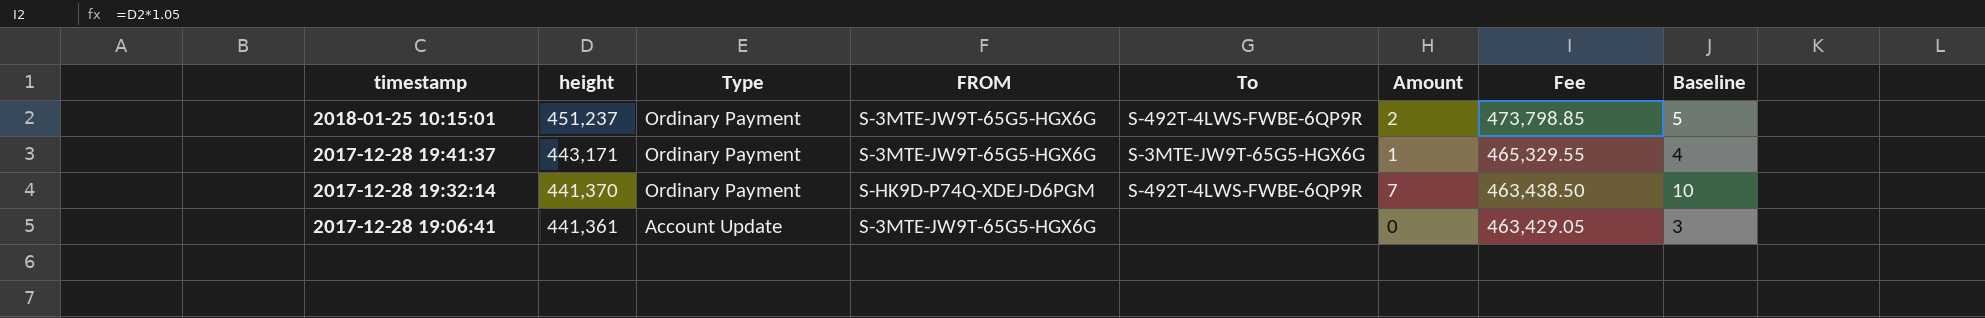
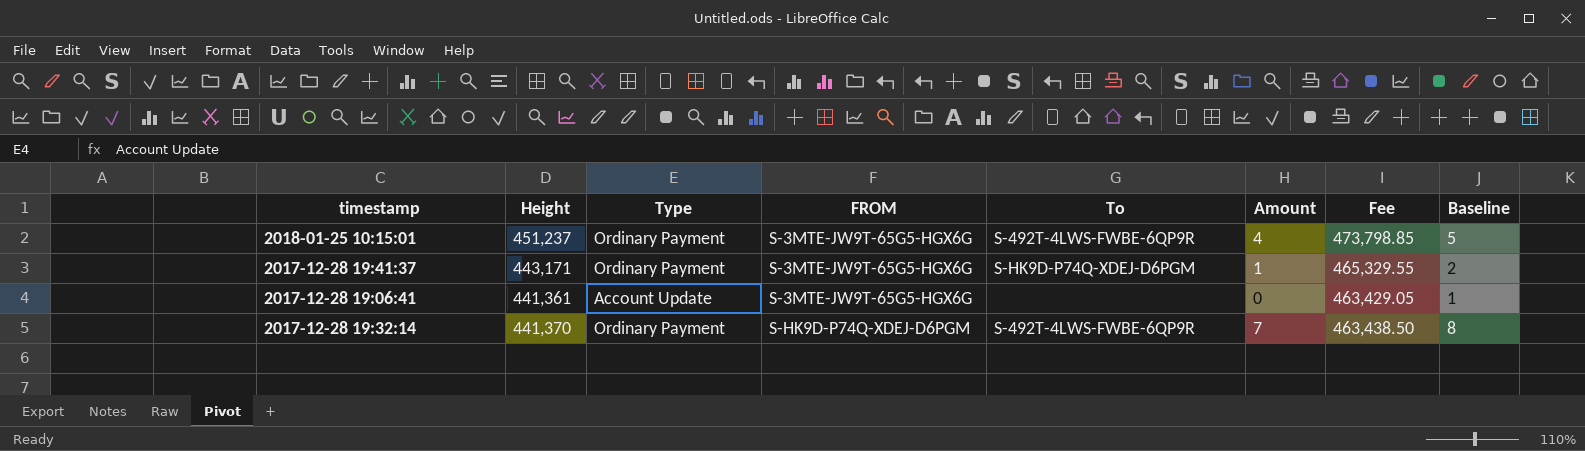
row order: timestamp descending -> FROM ascending
column name: height -> Height
column Baseline | formula: [Amount] + 3 -> [Amount] + 1
2018-01-25 10:15:01 | Amount: 2 -> 4
2017-12-28 19:41:37 | To: S-3MTE-JW9T-65G5-HGX6G -> S-HK9D-P74Q-XDEJ-D6PGM

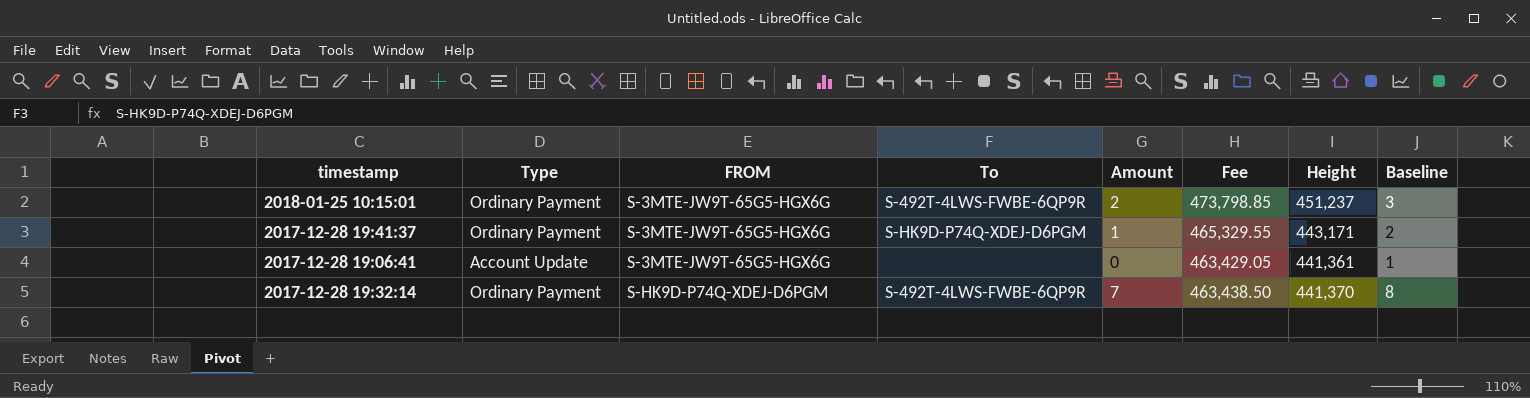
column Height | position: 2 -> 7
2018-01-25 10:15:01 | Amount: 4 -> 2
2018-01-25 10:15:01 | Baseline: 5 -> 3

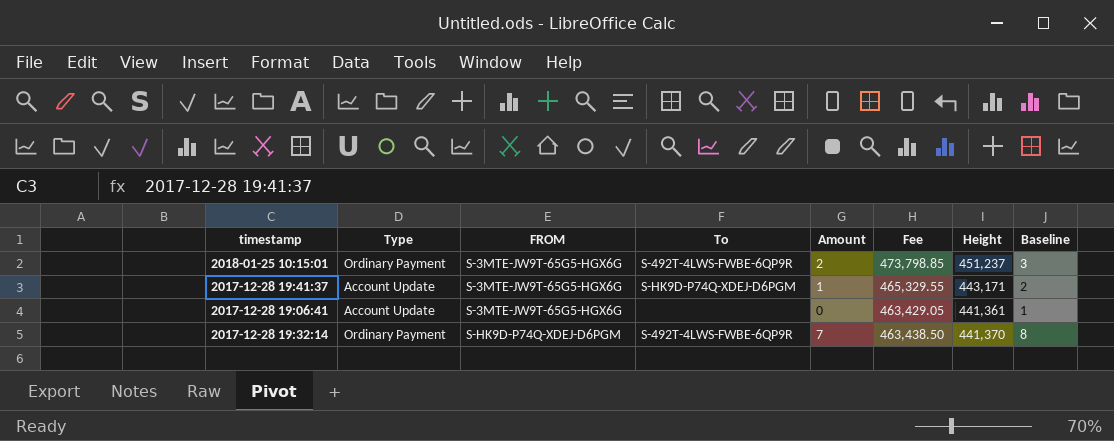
2017-12-28 19:41:37 | Type: Ordinary Payment -> Account Update

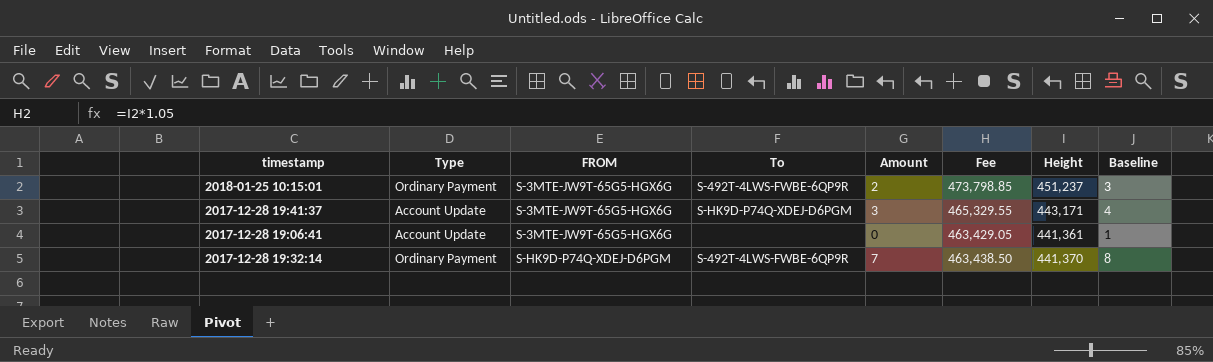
2017-12-28 19:41:37 | Amount: 1 -> 3
2017-12-28 19:41:37 | Baseline: 2 -> 4

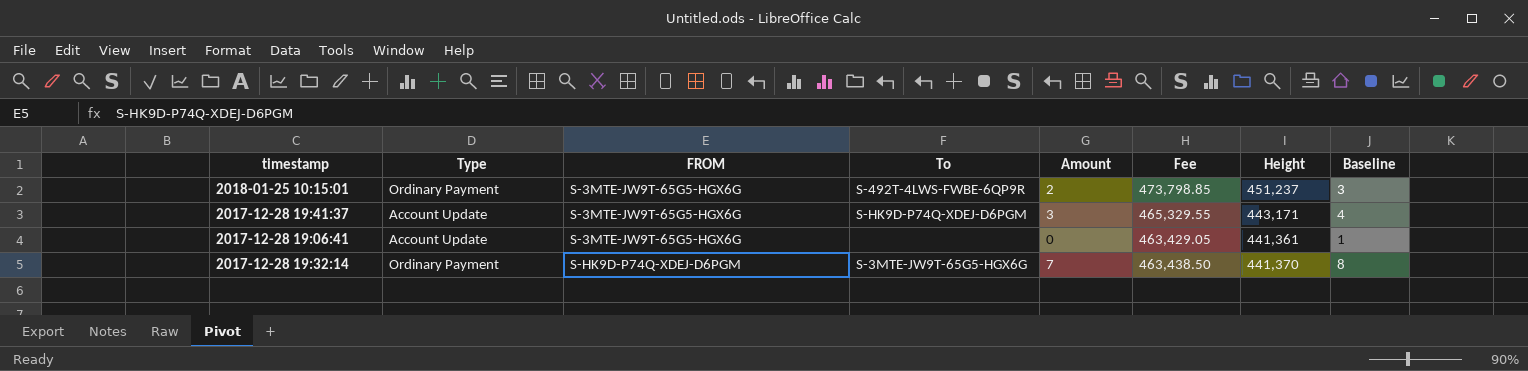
2017-12-28 19:32:14 | To: S-492T-4LWS-FWBE-6QP9R -> S-3MTE-JW9T-65G5-HGX6G

